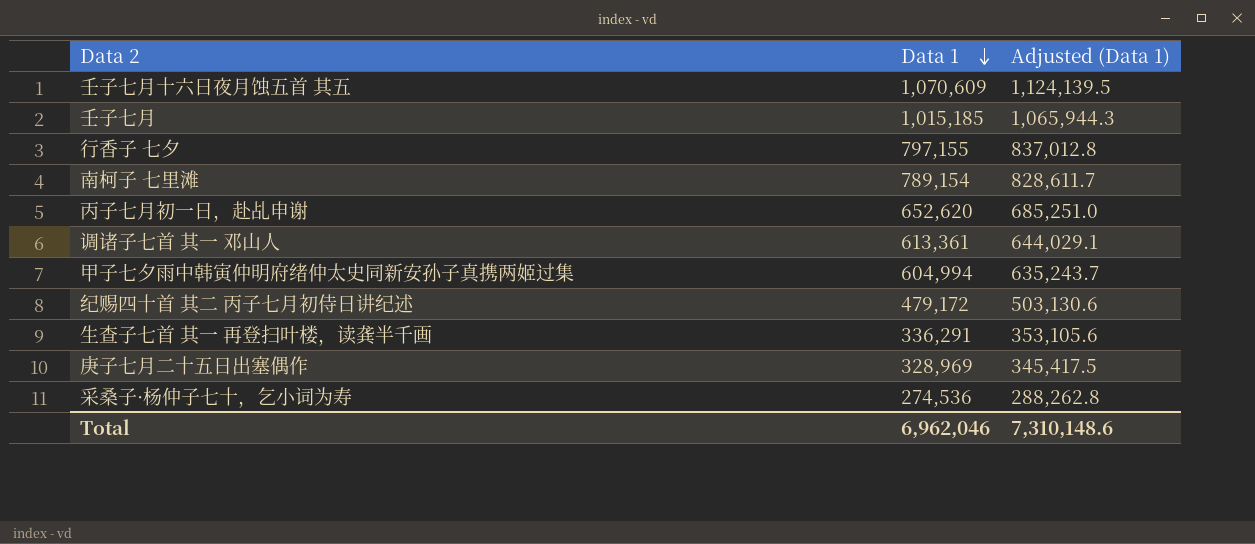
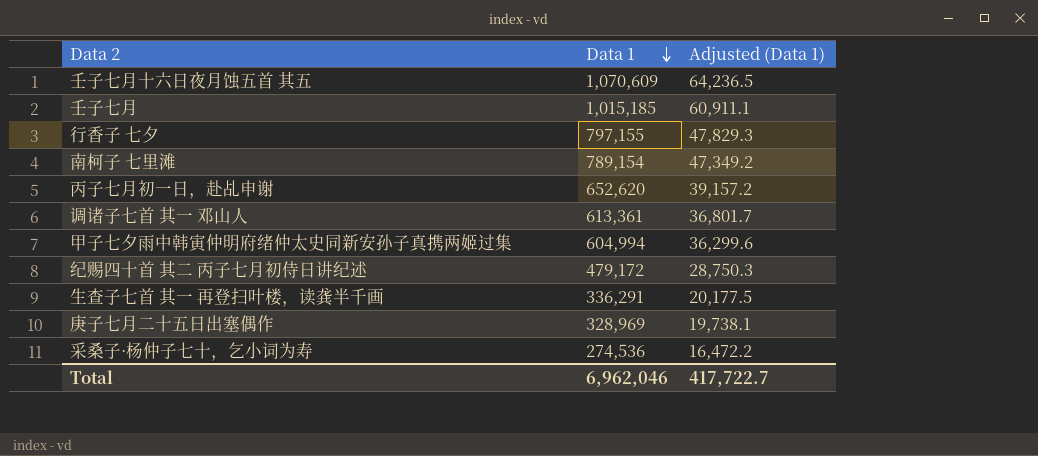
column Adjusted (Data 1) | formula: [Data 1] * 1.05 -> [Data 1] * 0.06
Total | Adjusted (Data 1): 7,310,148.6 -> 417,722.7

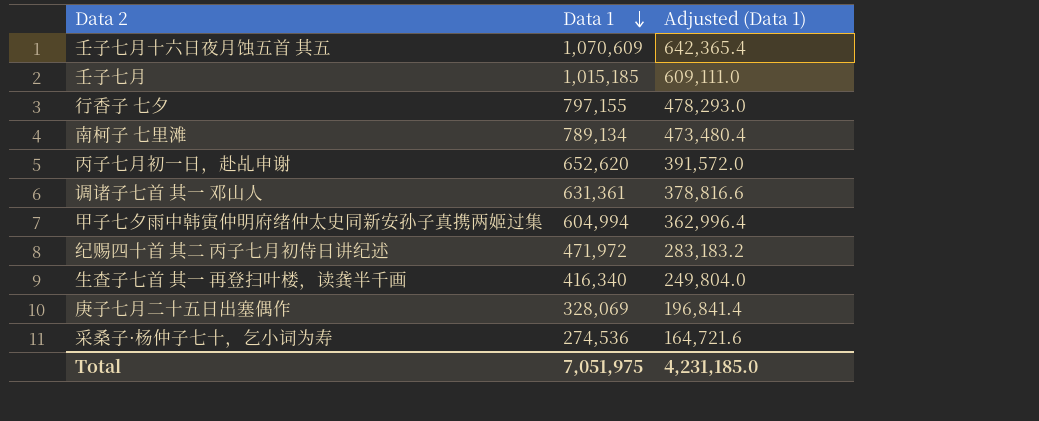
column Adjusted (Data 1) | formula: [Data 1] * 0.06 -> [Data 1] * 0.6
南柯子 七里滩 | Data 1: 789,154 -> 789,134
调诸子七首 其一 邓山人 | Data 1: 613,361 -> 631,361
纪赐四十首 其二 丙子七月初侍日讲纪述 | Data 1: 479,172 -> 471,972
生查子七首 其一 再登扫叶楼，读龚半千画 | Data 1: 336,291 -> 416,340
庚子七月二十五日出塞偶作 | Data 1: 328,969 -> 328,069
Total | Data 1: 6,962,046 -> 7,051,975
Total | Adjusted (Data 1): 417,722.7 -> 4,231,185.0

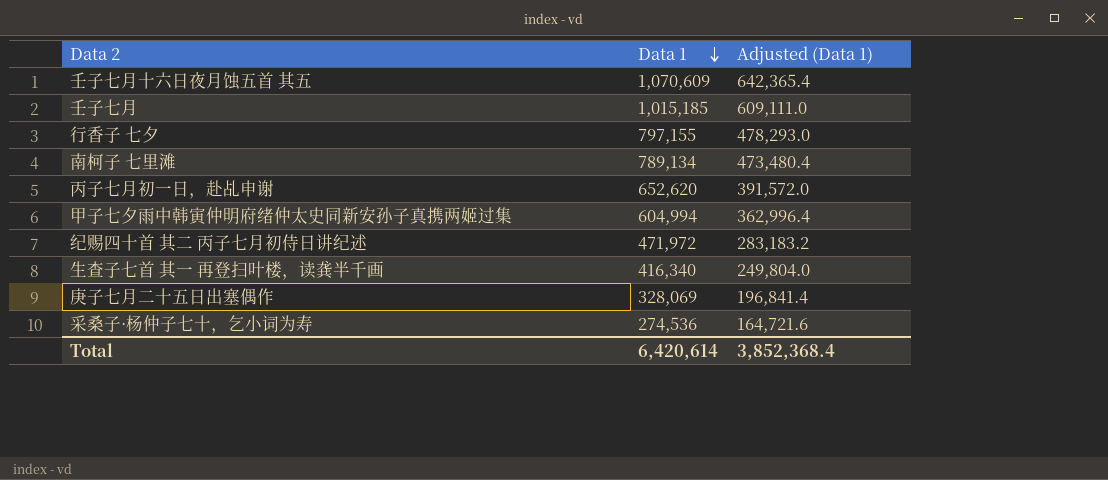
row 调诸子七首 其一 邓山人: 631,361 | 378,816.6 -> none
Total | Data 1: 7,051,975 -> 6,420,614
Total | Adjusted (Data 1): 4,231,185.0 -> 3,852,368.4

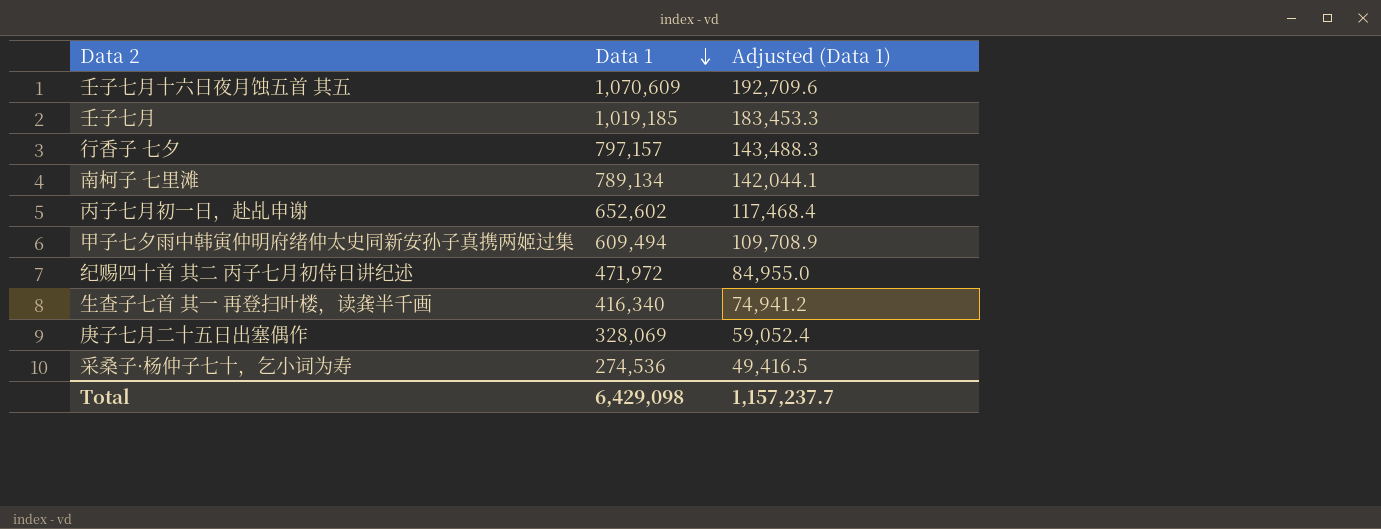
column Adjusted (Data 1) | formula: [Data 1] * 0.6 -> [Data 1] * 0.18
壬子七月 | Data 1: 1,015,185 -> 1,019,185
行香子 七夕 | Data 1: 797,155 -> 797,157
丙子七月初一日，赴乩申谢 | Data 1: 652,620 -> 652,602
甲子七夕雨中韩寅仲明府绪仲太史同新安孙子真携两姬过集 | Data 1: 604,994 -> 609,494
Total | Data 1: 6,420,614 -> 6,429,098
Total | Adjusted (Data 1): 3,852,368.4 -> 1,157,237.7

